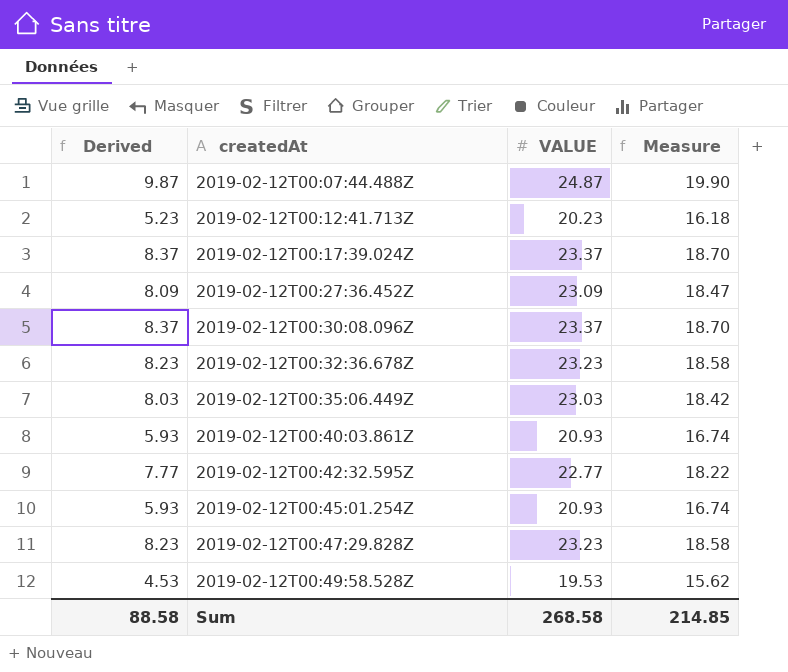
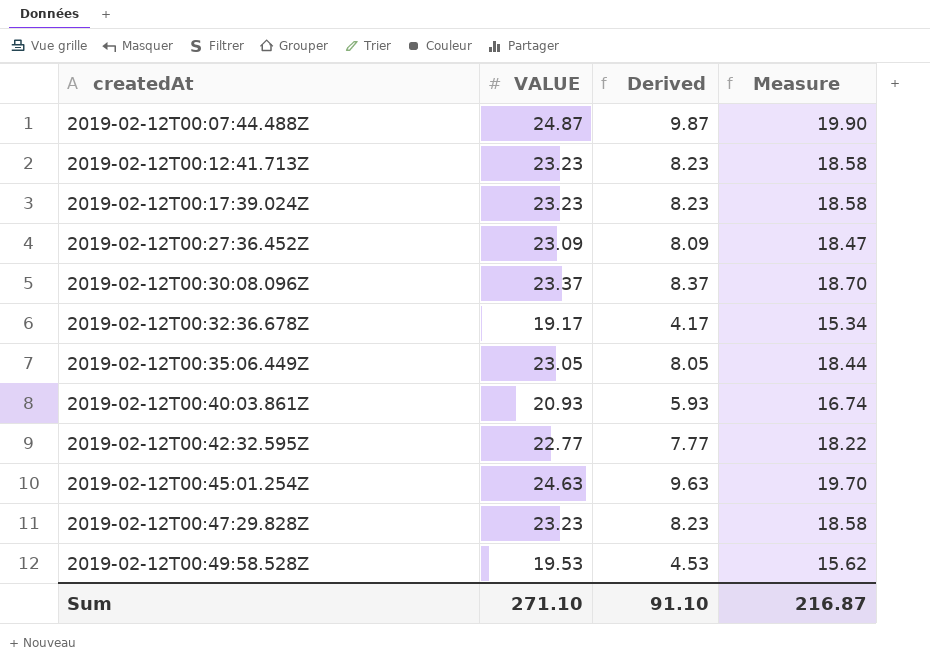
column Derived | position: 1 -> 3
2019-02-12T00:12:41.713Z | VALUE: 20.23 -> 23.23
2019-02-12T00:12:41.713Z | Derived: 5.23 -> 8.23
2019-02-12T00:12:41.713Z | Measure: 16.18 -> 18.58
2019-02-12T00:17:39.024Z | VALUE: 23.37 -> 23.23
2019-02-12T00:17:39.024Z | Derived: 8.37 -> 8.23
2019-02-12T00:17:39.024Z | Measure: 18.70 -> 18.58
2019-02-12T00:32:36.678Z | VALUE: 23.23 -> 19.17
2019-02-12T00:32:36.678Z | Derived: 8.23 -> 4.17
2019-02-12T00:32:36.678Z | Measure: 18.58 -> 15.34
2019-02-12T00:35:06.449Z | VALUE: 23.03 -> 23.05
2019-02-12T00:35:06.449Z | Derived: 8.03 -> 8.05
2019-02-12T00:35:06.449Z | Measure: 18.42 -> 18.44
2019-02-12T00:45:01.254Z | VALUE: 20.93 -> 24.63
2019-02-12T00:45:01.254Z | Derived: 5.93 -> 9.63
2019-02-12T00:45:01.254Z | Measure: 16.74 -> 19.70
Sum | VALUE: 268.58 -> 271.10
Sum | Derived: 88.58 -> 91.10
Sum | Measure: 214.85 -> 216.87

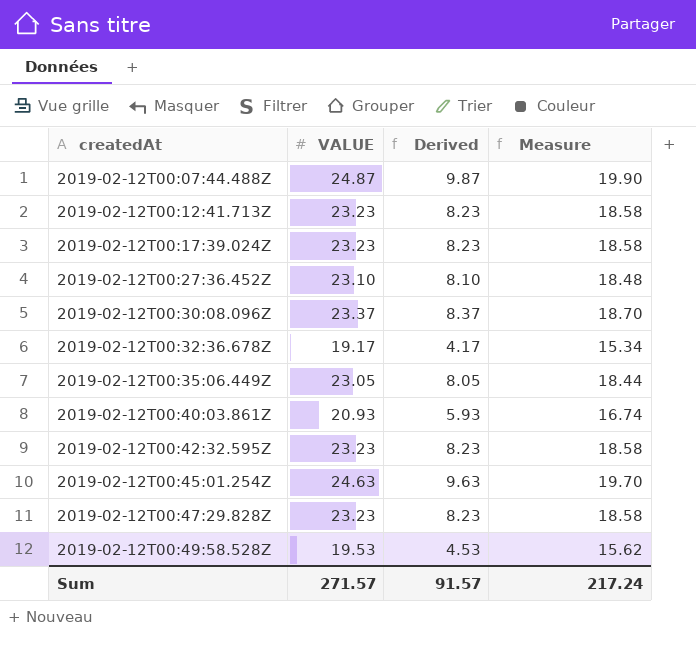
2019-02-12T00:27:36.452Z | VALUE: 23.09 -> 23.10
2019-02-12T00:27:36.452Z | Derived: 8.09 -> 8.10
2019-02-12T00:27:36.452Z | Measure: 18.47 -> 18.48
2019-02-12T00:42:32.595Z | VALUE: 22.77 -> 23.23
2019-02-12T00:42:32.595Z | Derived: 7.77 -> 8.23
2019-02-12T00:42:32.595Z | Measure: 18.22 -> 18.58
Sum | VALUE: 271.10 -> 271.57
Sum | Derived: 91.10 -> 91.57
Sum | Measure: 216.87 -> 217.24

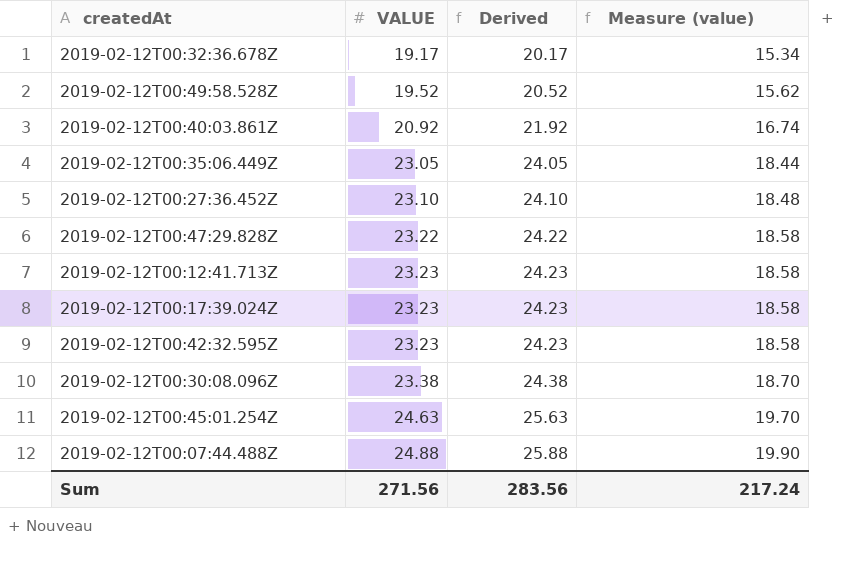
row order: createdAt ascending -> VALUE ascending
column Derived | formula: [VALUE] - 15 -> [VALUE] + 1
column name: Measure -> Measure (value)
2019-02-12T00:49:58.528Z | VALUE: 19.53 -> 19.52
2019-02-12T00:40:03.861Z | VALUE: 20.93 -> 20.92
2019-02-12T00:47:29.828Z | VALUE: 23.23 -> 23.22
2019-02-12T00:30:08.096Z | VALUE: 23.37 -> 23.38
2019-02-12T00:07:44.488Z | VALUE: 24.87 -> 24.88
Sum | VALUE: 271.57 -> 271.56
Sum | Derived: 91.57 -> 283.56

